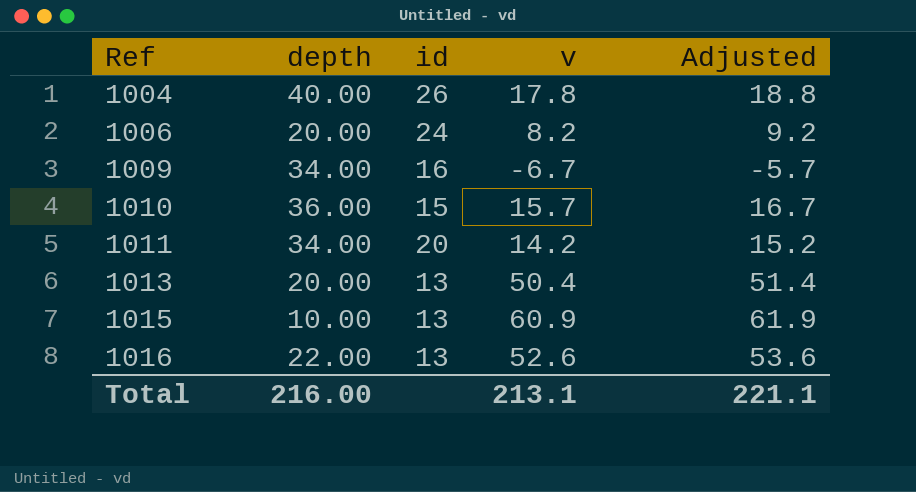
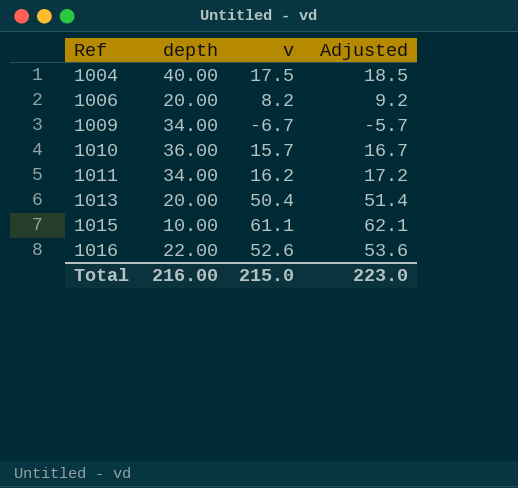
column id | position: 3 -> none
1004 | v: 17.8 -> 17.5
1004 | Adjusted: 18.8 -> 18.5
1011 | v: 14.2 -> 16.2
1011 | Adjusted: 15.2 -> 17.2
1015 | v: 60.9 -> 61.1
1015 | Adjusted: 61.9 -> 62.1
Total | v: 213.1 -> 215.0
Total | Adjusted: 221.1 -> 223.0

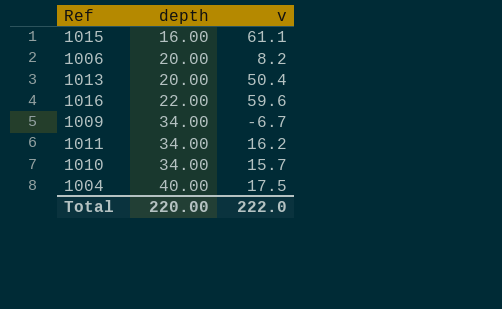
row order: Ref ascending -> depth ascending
column Adjusted | formula: [v] + 1 -> none
1015 | depth: 10.00 -> 16.00
1016 | v: 52.6 -> 59.6
1010 | depth: 36.00 -> 34.00
Total | depth: 216.00 -> 220.00
Total | v: 215.0 -> 222.0

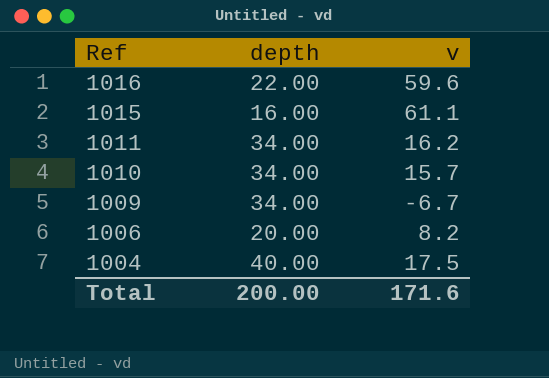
row order: depth ascending -> Ref descending
row 1013: 20.00 | 50.4 -> none
Total | depth: 220.00 -> 200.00
Total | v: 222.0 -> 171.6

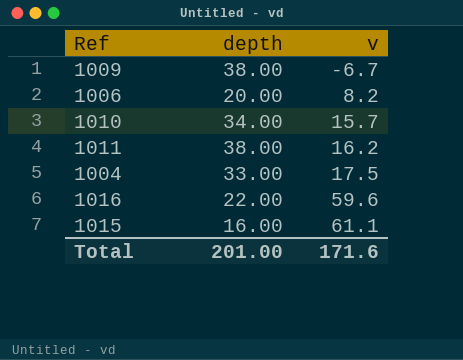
row order: Ref descending -> v ascending
1009 | depth: 34.00 -> 38.00
1011 | depth: 34.00 -> 38.00
1004 | depth: 40.00 -> 33.00
Total | depth: 200.00 -> 201.00

